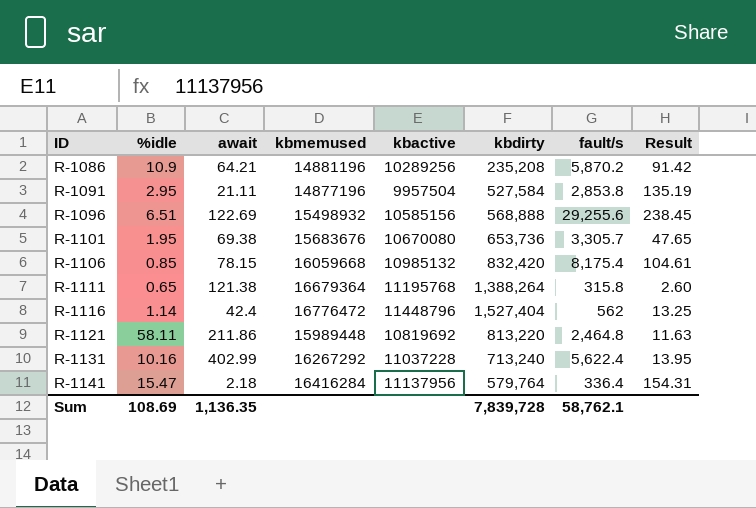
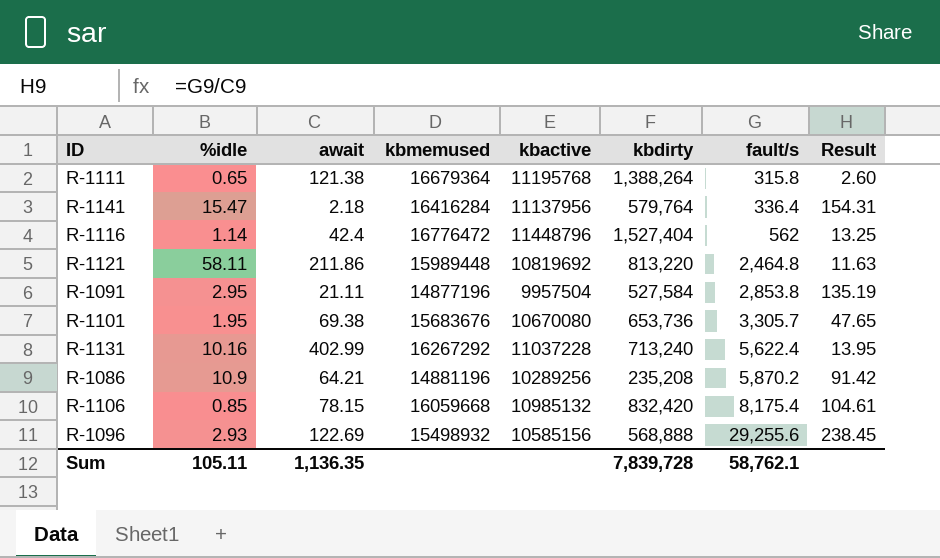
row order: ID ascending -> fault/s ascending
R-1096 | %idle: 6.51 -> 2.93
Sum | %idle: 108.69 -> 105.11

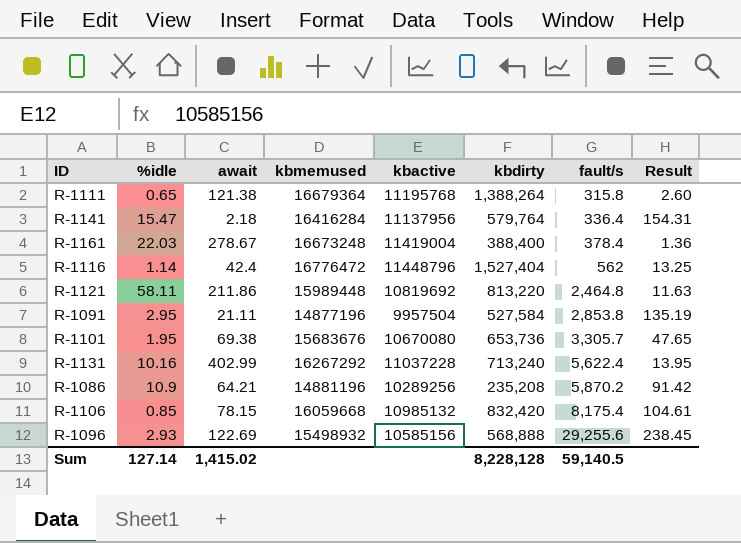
row R-1161: none -> 22.03 | 278.67 | 16673248 | 11419004 | 388,400 | 378.4 | 1.36
Sum | %idle: 105.11 -> 127.14
Sum | await: 1,136.35 -> 1,415.02
Sum | kbdirty: 7,839,728 -> 8,228,128
Sum | fault/s: 58,762.1 -> 59,140.5

